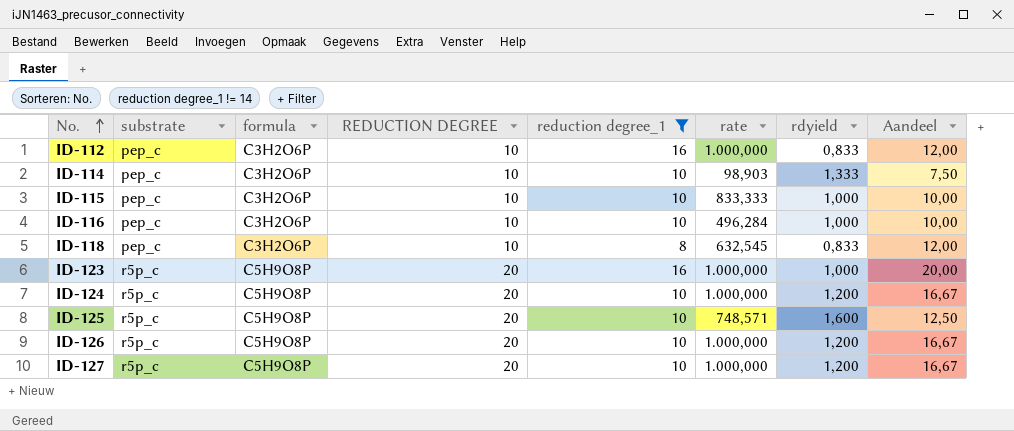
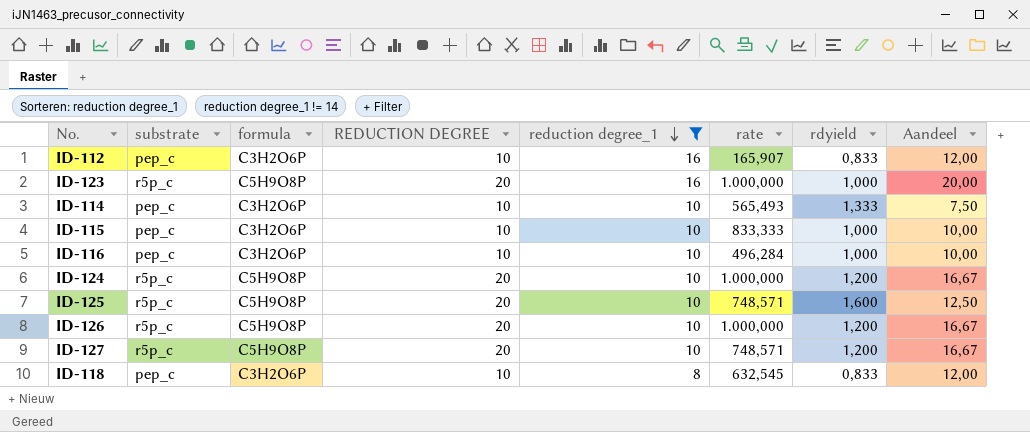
row order: No. ascending -> reduction degree_1 descending
ID-112 | rate: 1.000,000 -> 165,907
ID-114 | rate: 98,903 -> 565,493
ID-127 | rate: 1.000,000 -> 748,571

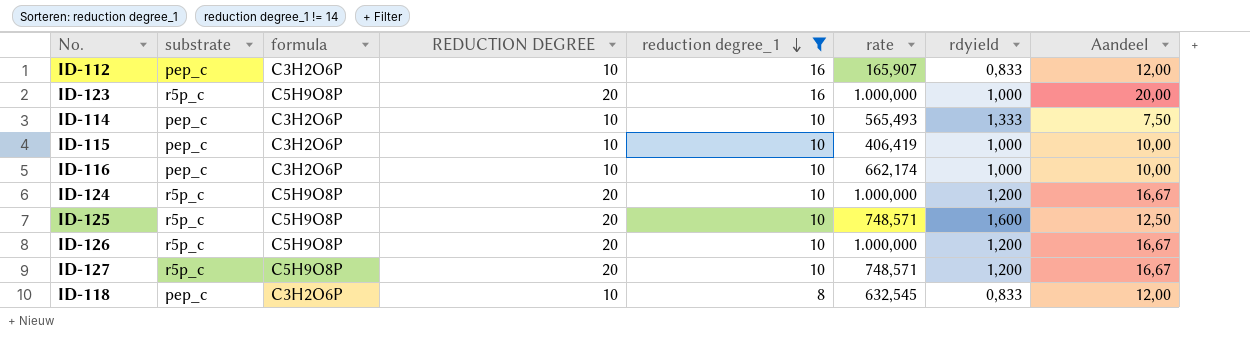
ID-115 | rate: 833,333 -> 406,419
ID-116 | rate: 496,284 -> 662,174

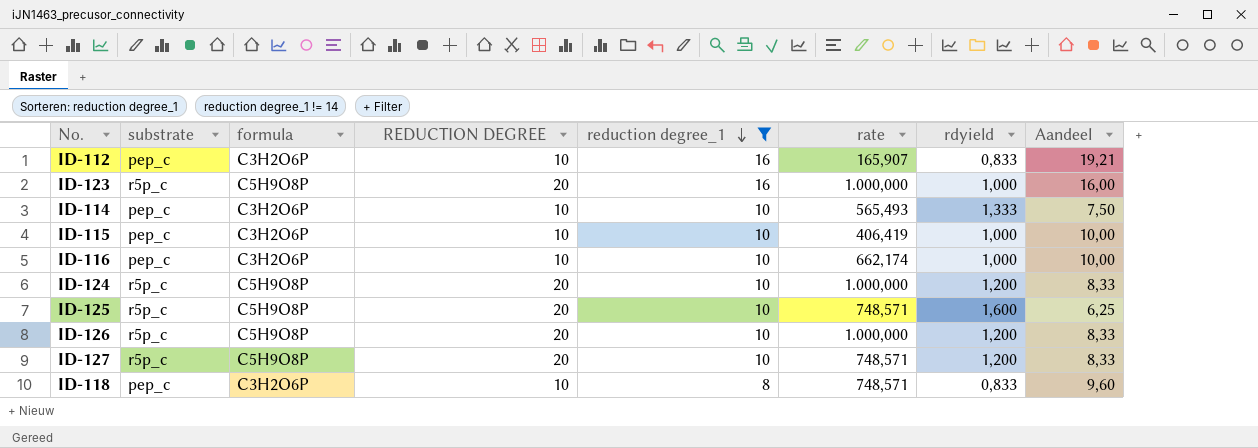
column Aandeel | formula: [REDUCTION DEGREE] / [rdyield] -> [reduction degree_1] / [rdyield]
ID-118 | rate: 632,545 -> 748,571

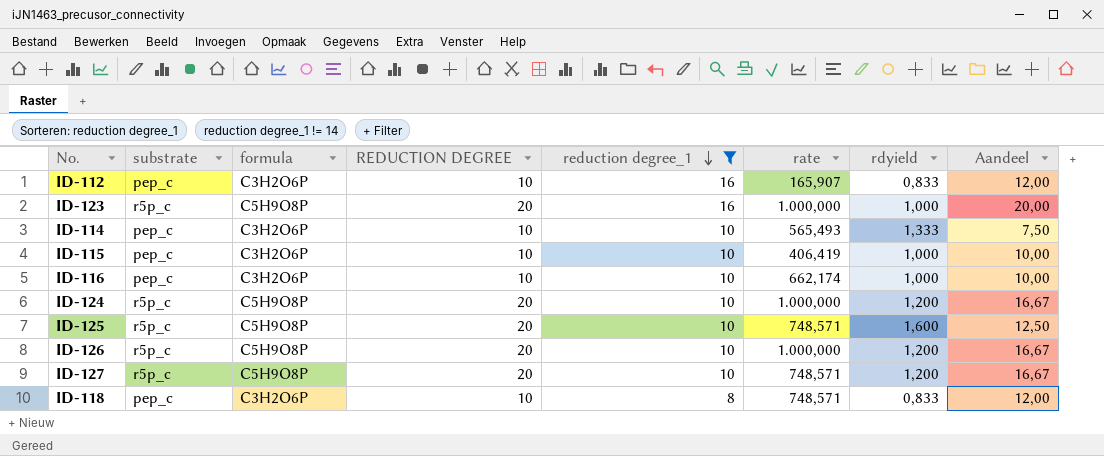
column Aandeel | formula: [reduction degree_1] / [rdyield] -> [REDUCTION DEGREE] / [rdyield]

